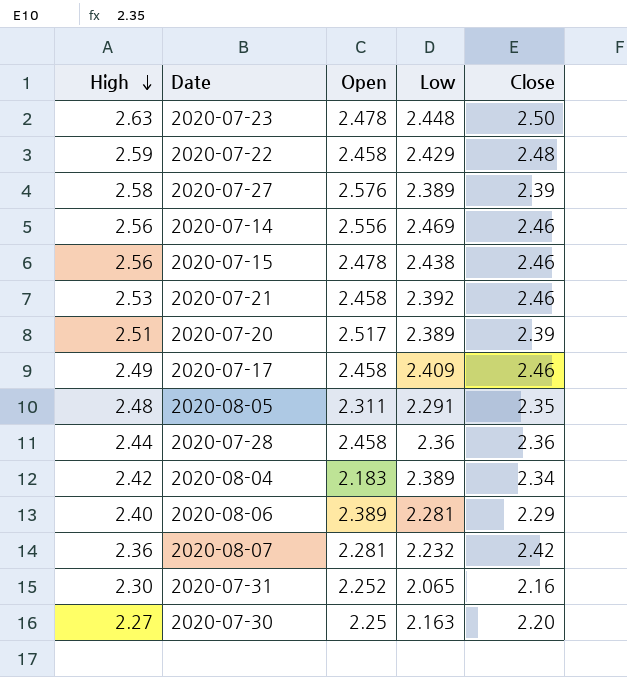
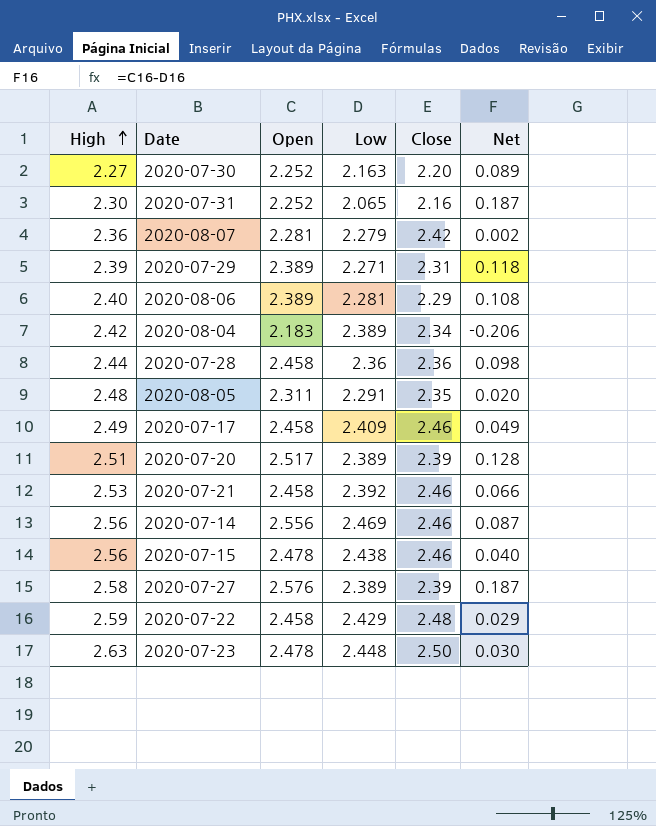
row order: High descending -> High ascending
column Net | formula: none -> [Open] - [Low]
2020-07-30 | Open: 2.25 -> 2.252
2020-08-07 | Low: 2.232 -> 2.279
row 2020-07-29: none -> 2.39 | 2.389 | 2.271 | 2.31 | 0.118

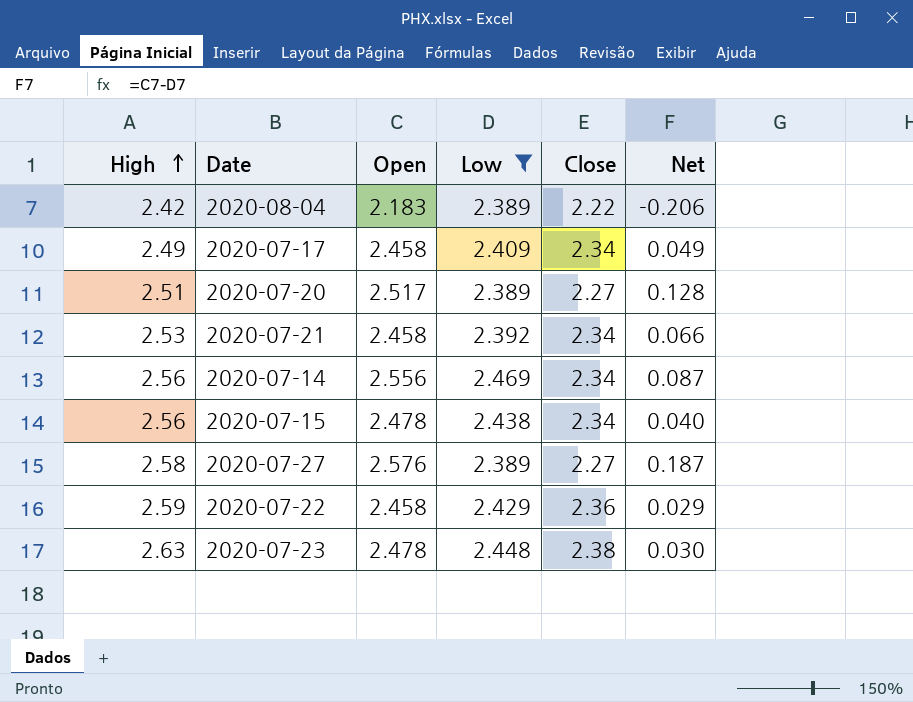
filter: none -> Low >= 2.389
2020-08-04 | Close: 2.34 -> 2.22
2020-07-17 | Close: 2.46 -> 2.34
2020-07-20 | Close: 2.39 -> 2.27
2020-07-21 | Close: 2.46 -> 2.34
2020-07-14 | Close: 2.46 -> 2.34
2020-07-15 | Close: 2.46 -> 2.34
2020-07-27 | Close: 2.39 -> 2.27
2020-07-22 | Close: 2.48 -> 2.36
2020-07-23 | Close: 2.50 -> 2.38

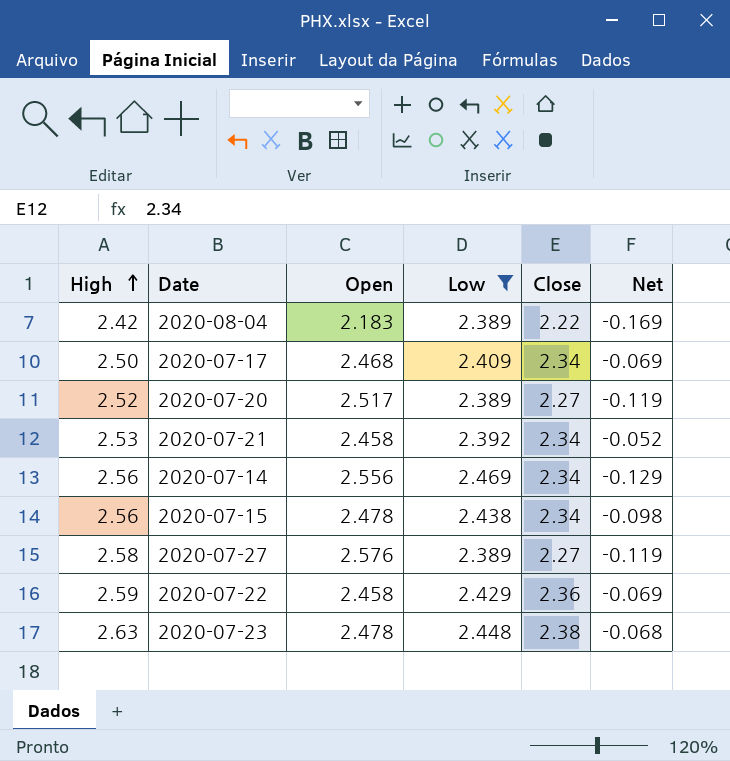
column Net | formula: [Open] - [Low] -> [Close] - [Low]
2020-07-17 | High: 2.49 -> 2.50
2020-07-17 | Open: 2.458 -> 2.468
2020-07-20 | High: 2.51 -> 2.52

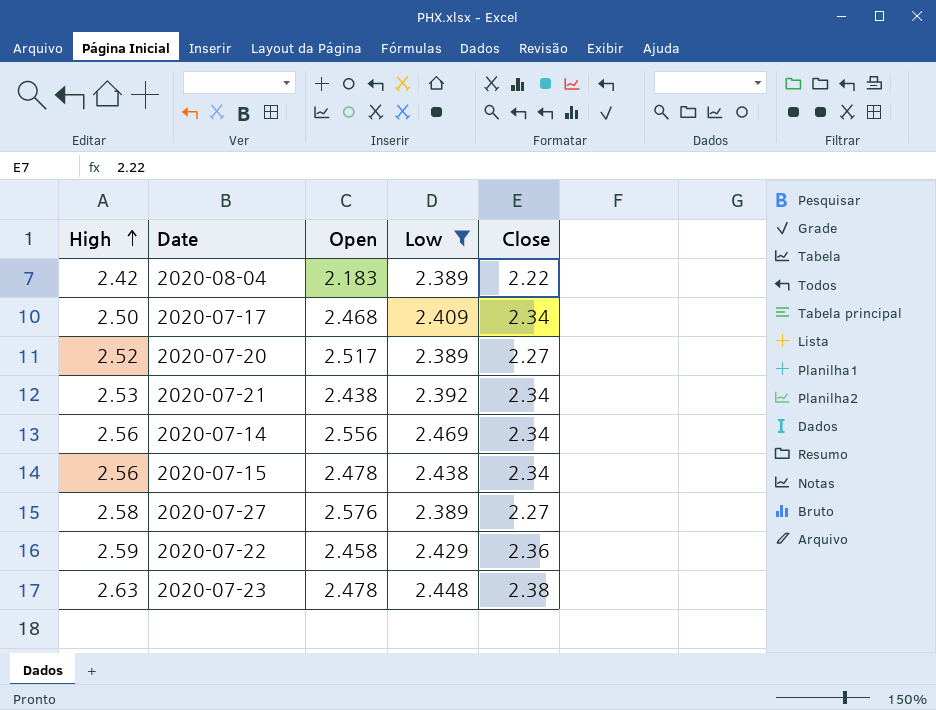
column Net | formula: [Close] - [Low] -> none
2020-07-21 | Open: 2.458 -> 2.438

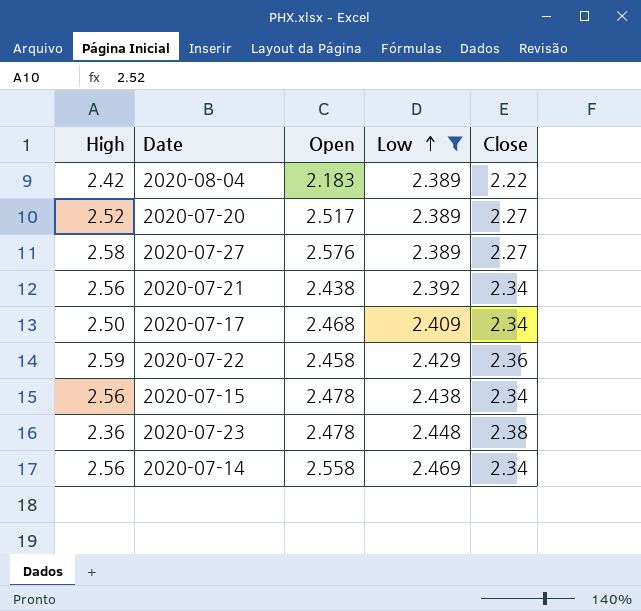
row order: High ascending -> Low ascending
2020-07-21 | High: 2.53 -> 2.56
2020-07-23 | High: 2.63 -> 2.36
2020-07-14 | Open: 2.556 -> 2.558

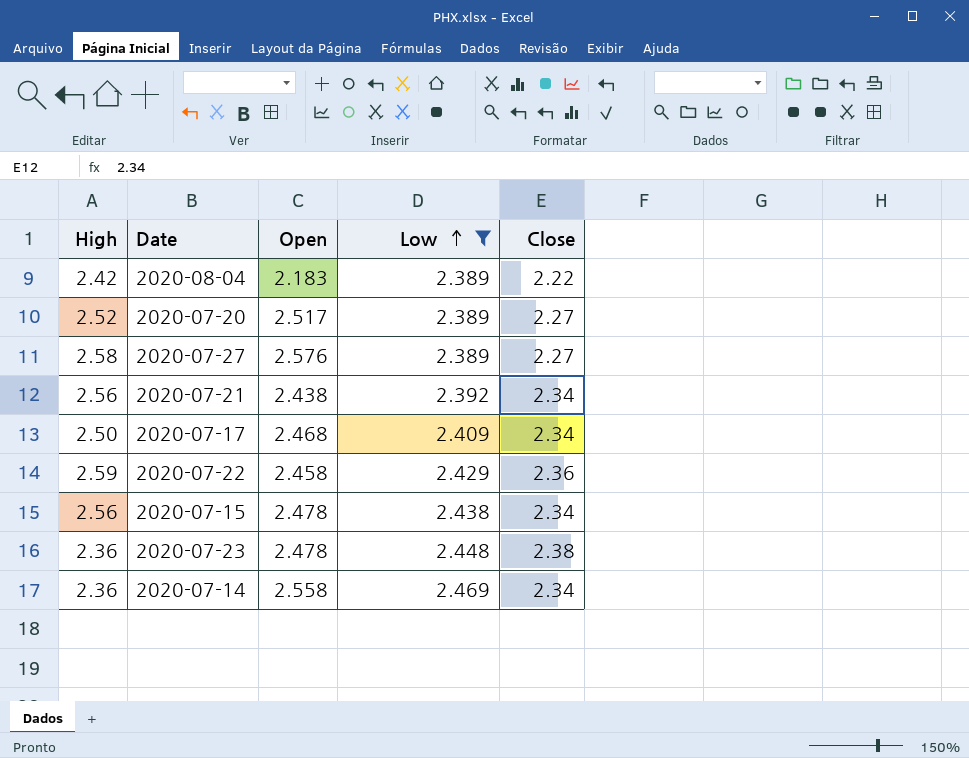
2020-07-14 | High: 2.56 -> 2.36

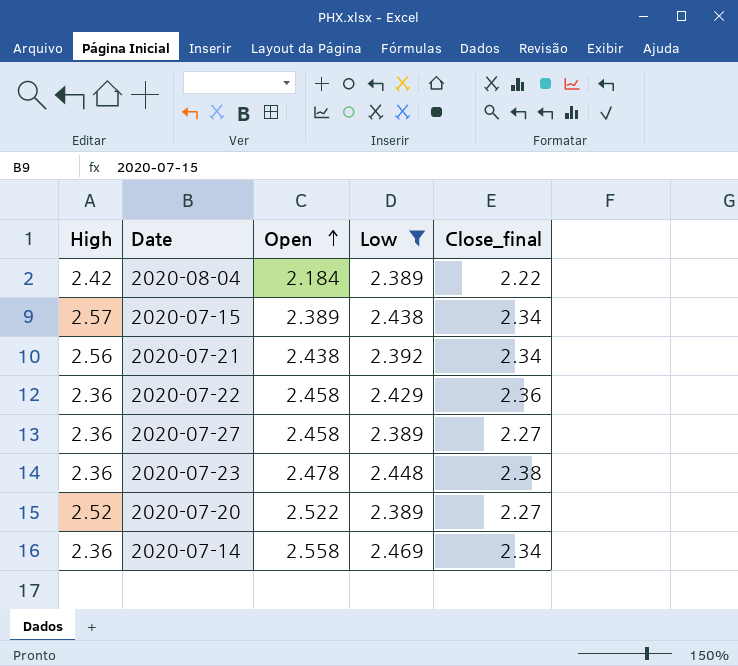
row order: Low ascending -> Open ascending
column name: Close -> Close_final
row 2020-07-17: 2.50 | 2.468 | 2.409 | 2.34 -> none
2020-08-04 | Open: 2.183 -> 2.184
2020-07-15 | High: 2.56 -> 2.57
2020-07-15 | Open: 2.478 -> 2.389
2020-07-22 | High: 2.59 -> 2.36
2020-07-27 | High: 2.58 -> 2.36
2020-07-27 | Open: 2.576 -> 2.458
2020-07-20 | Open: 2.517 -> 2.522

